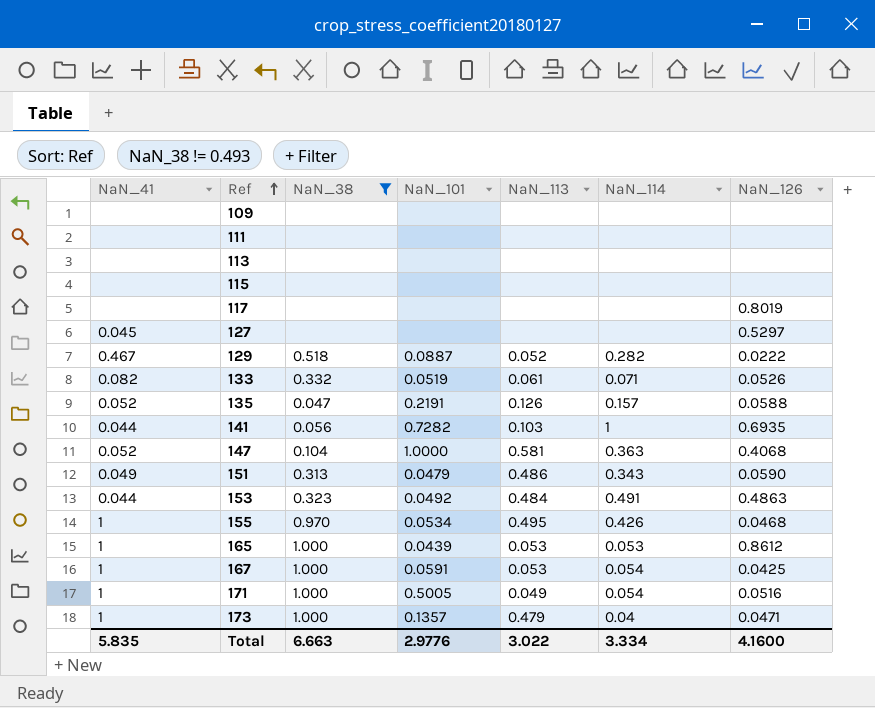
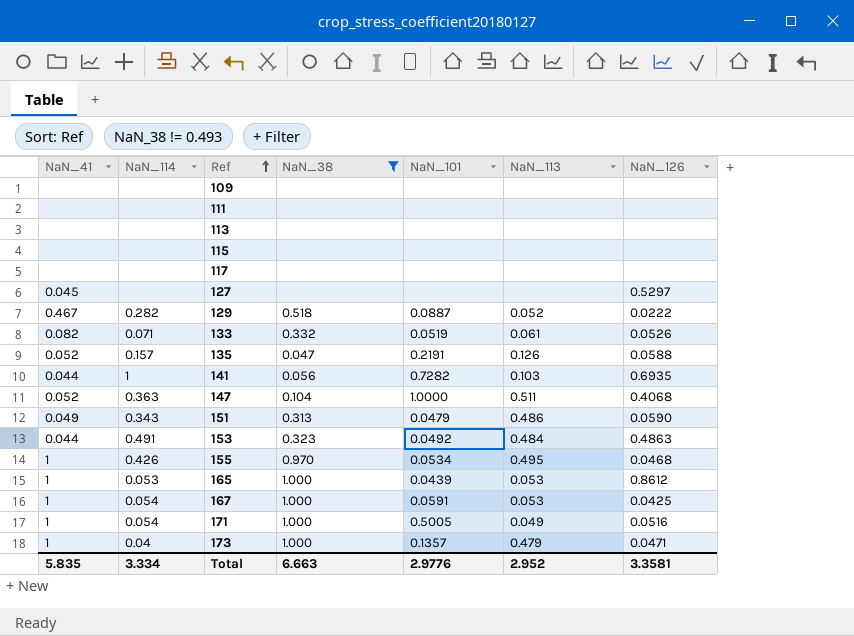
column NaN_114 | position: 6 -> 2
117 | NaN_126: 0.8019 -> none
147 | NaN_113: 0.581 -> 0.511
Total | NaN_113: 3.022 -> 2.952
Total | NaN_126: 4.1600 -> 3.3581

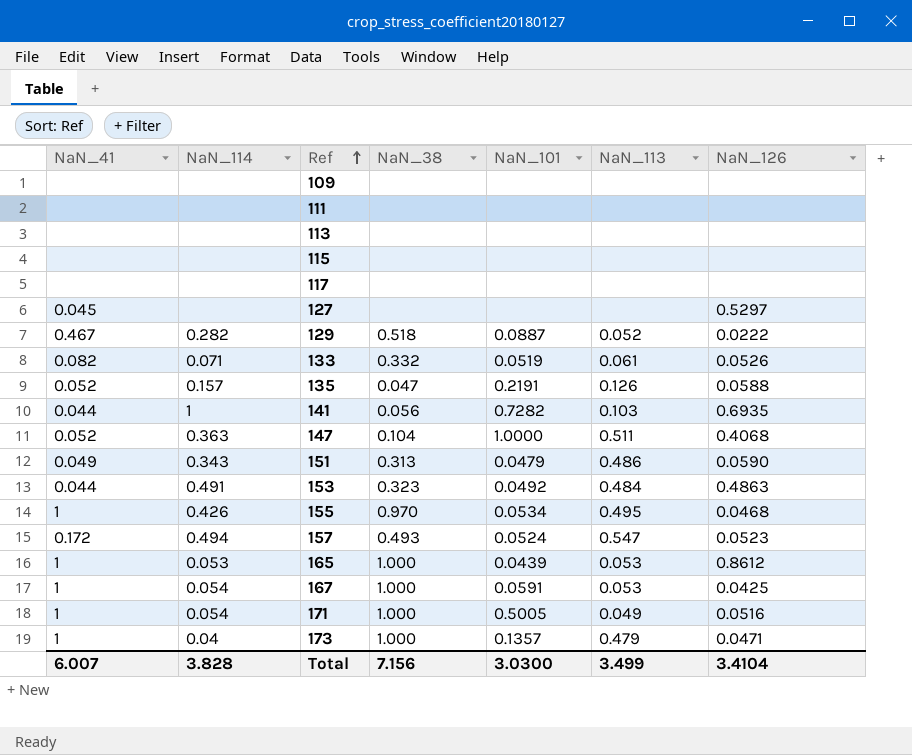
filter: NaN_38 != 0.493 -> none
Total | NaN_41: 5.835 -> 6.007
Total | NaN_114: 3.334 -> 3.828
Total | NaN_38: 6.663 -> 7.156
Total | NaN_101: 2.9776 -> 3.0300
Total | NaN_113: 2.952 -> 3.499
Total | NaN_126: 3.3581 -> 3.4104

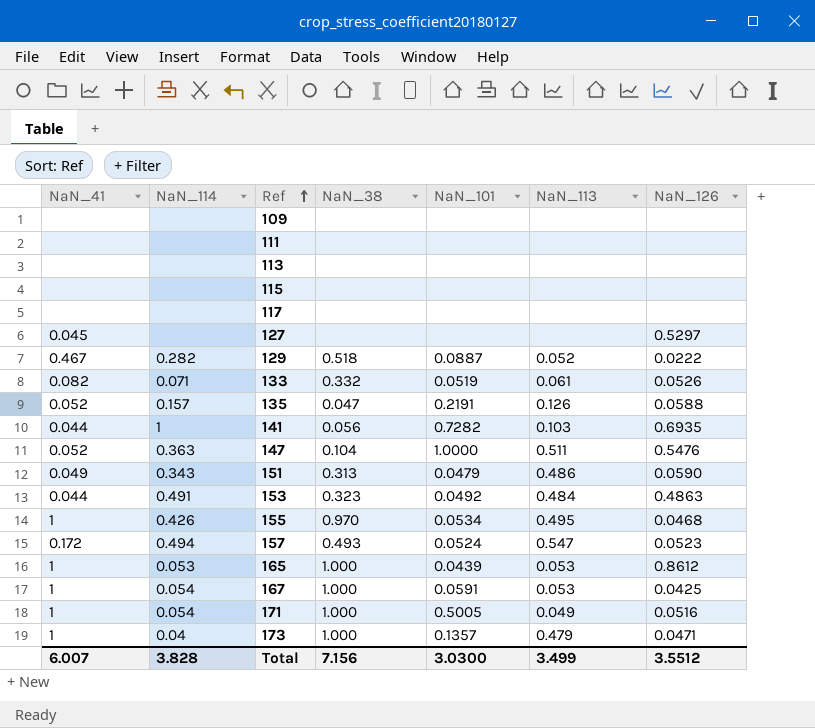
147 | NaN_126: 0.4068 -> 0.5476
Total | NaN_126: 3.4104 -> 3.5512

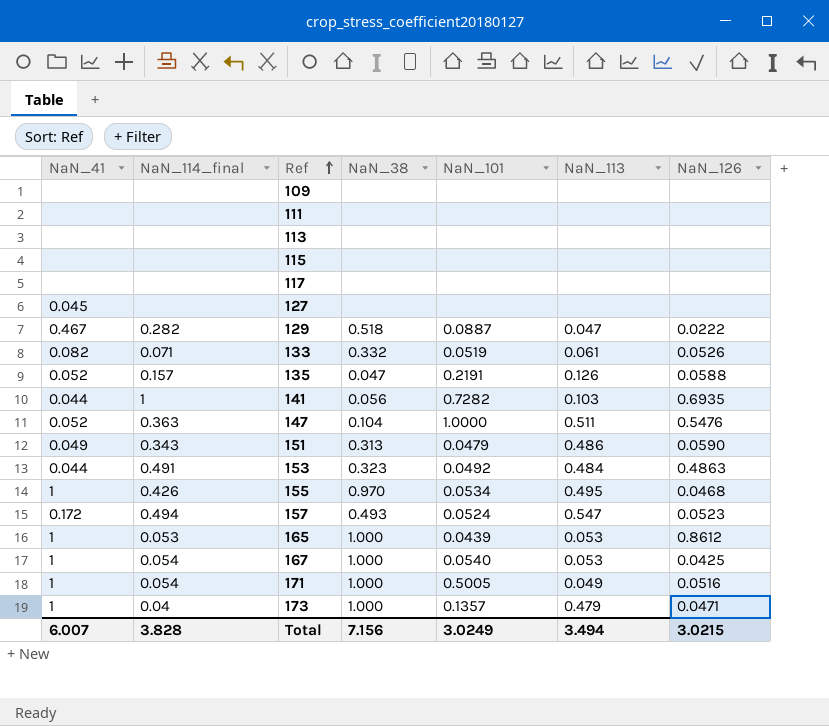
column name: NaN_114 -> NaN_114_final
127 | NaN_126: 0.5297 -> none
129 | NaN_113: 0.052 -> 0.047
167 | NaN_101: 0.0591 -> 0.0540
Total | NaN_101: 3.0300 -> 3.0249
Total | NaN_113: 3.499 -> 3.494
Total | NaN_126: 3.5512 -> 3.0215

